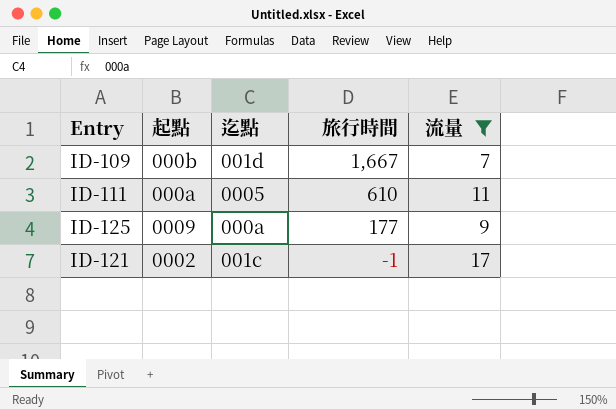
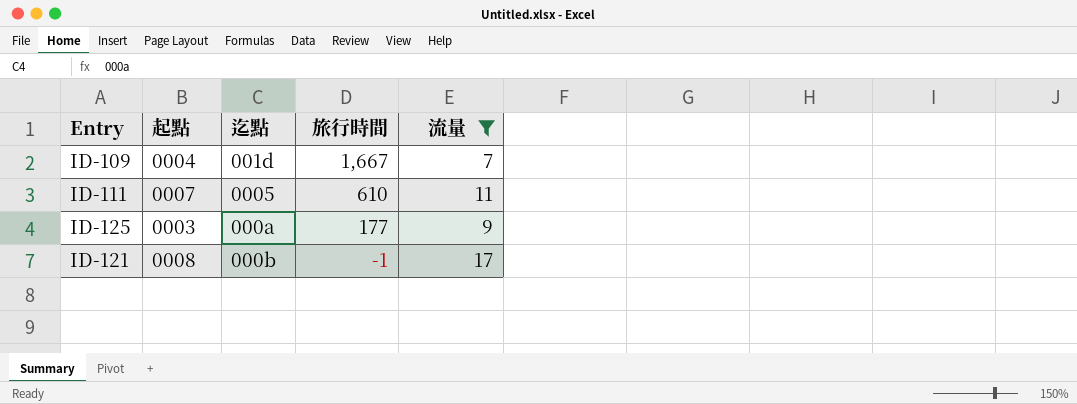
ID-109 | 起點: 000b -> 0004
ID-111 | 起點: 000a -> 0007
ID-125 | 起點: 0009 -> 0003
ID-121 | 起點: 0002 -> 0008
ID-121 | 迄點: 001c -> 000b

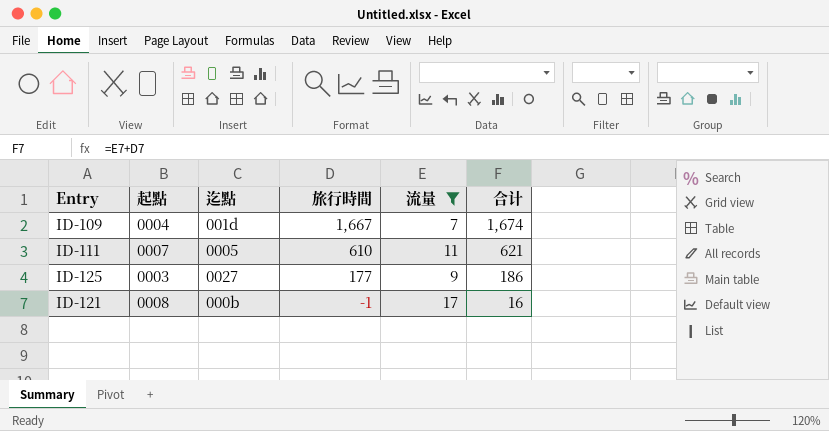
column 合计 | formula: none -> [旅行時間] + [流量]
ID-125 | 迄點: 000a -> 0027

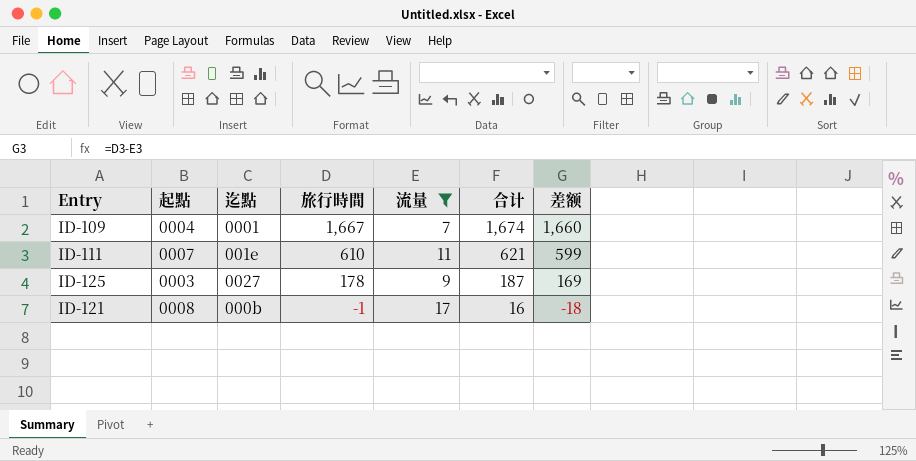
column 差额 | formula: none -> [旅行時間] - [流量]
ID-109 | 迄點: 001d -> 0001
ID-111 | 迄點: 0005 -> 001e
ID-125 | 旅行時間: 177 -> 178
ID-125 | 合计: 186 -> 187

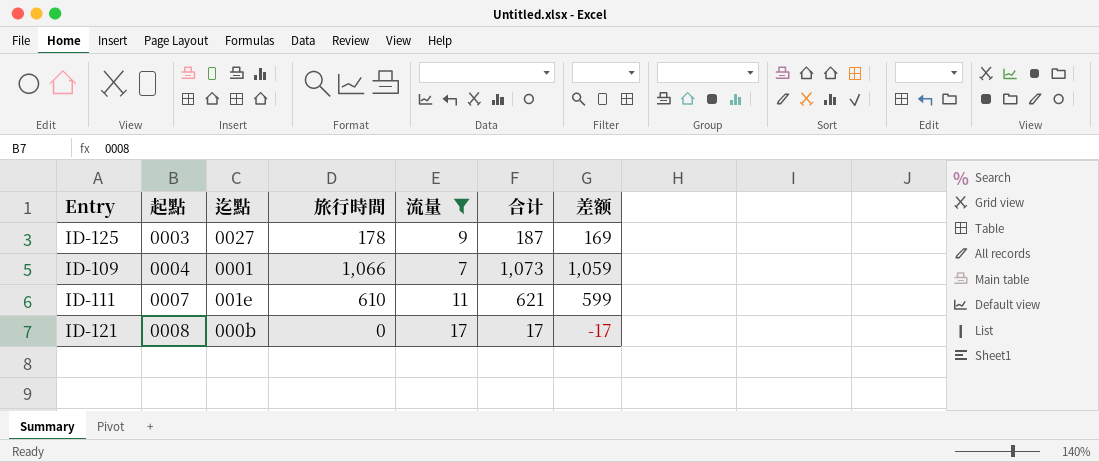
row order: 旅行時間 descending -> 起點 ascending
ID-109 | 旅行時間: 1,667 -> 1,066
ID-109 | 合计: 1,674 -> 1,073
ID-109 | 差额: 1,660 -> 1,059
ID-121 | 旅行時間: -1 -> 0
ID-121 | 合计: 16 -> 17
ID-121 | 差额: -18 -> -17

